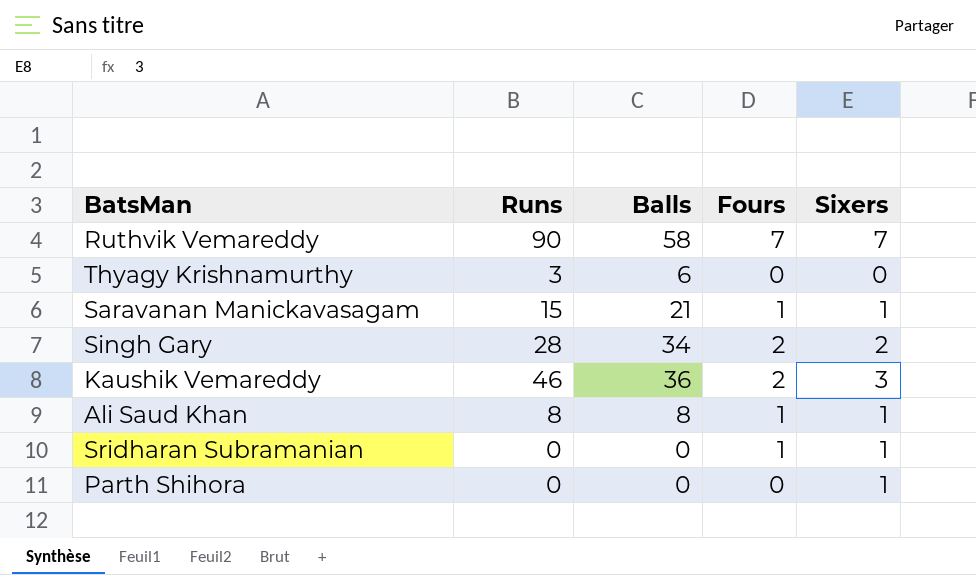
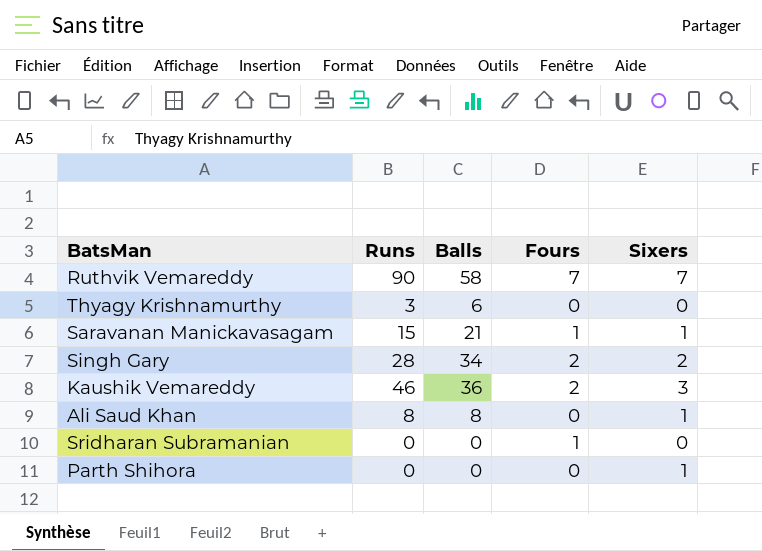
Ali Saud Khan | Fours: 1 -> 0
Sridharan Subramanian | Sixers: 1 -> 0

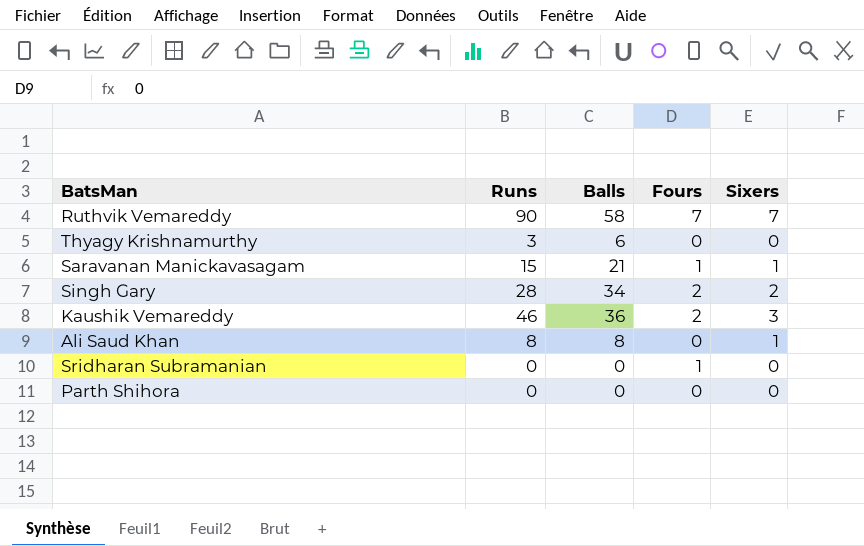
Parth Shihora | Sixers: 1 -> 0

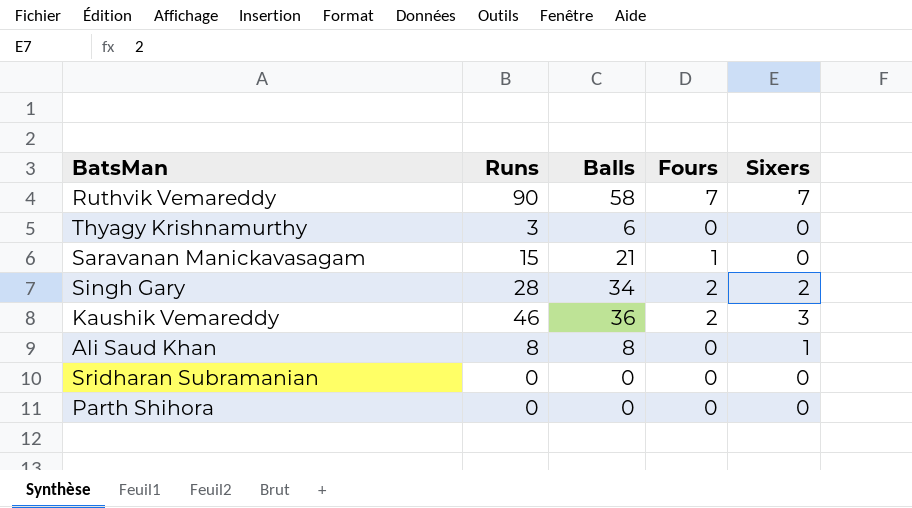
Saravanan Manickavasagam | Sixers: 1 -> 0
Sridharan Subramanian | Fours: 1 -> 0

